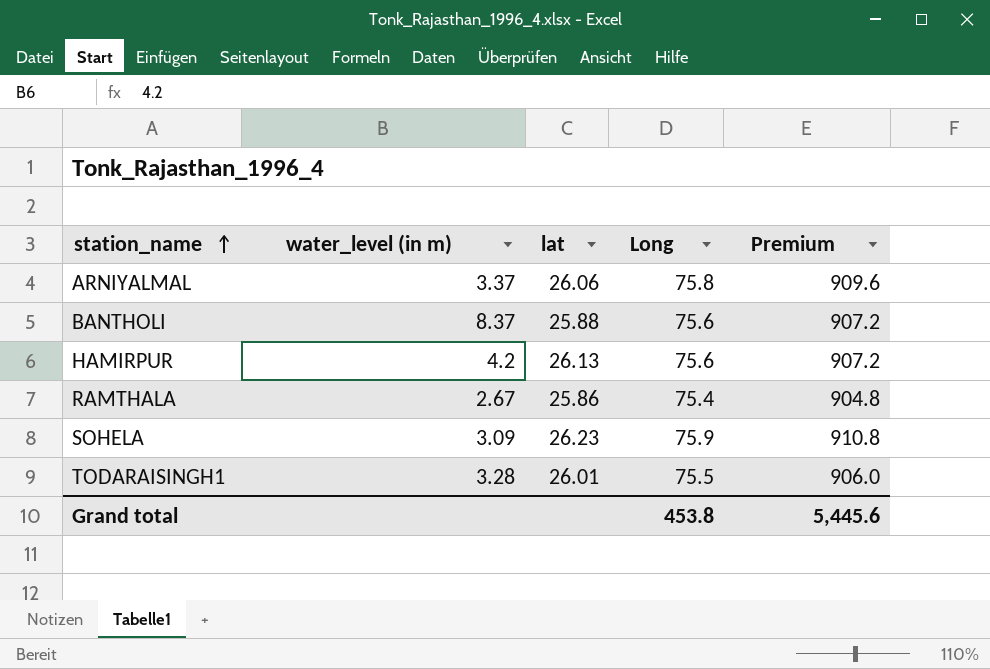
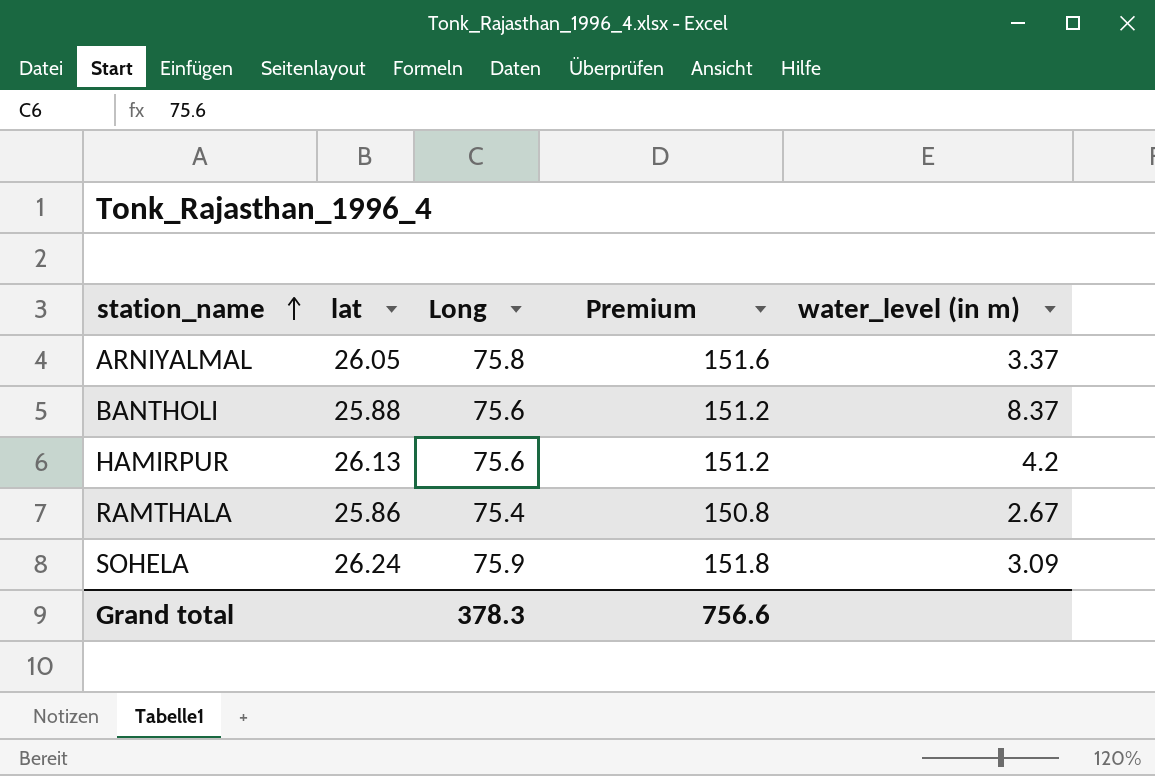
column Premium | formula: [Long] * 12 -> [Long] * 2
column water_level (in m) | position: 2 -> 5
row TODARAISINGH1: 3.28 | 26.01 | 75.5 | 906.0 -> none
ARNIYALMAL | lat: 26.06 -> 26.05
SOHELA | lat: 26.23 -> 26.24
Grand total | Long: 453.8 -> 378.3
Grand total | Premium: 5,445.6 -> 756.6

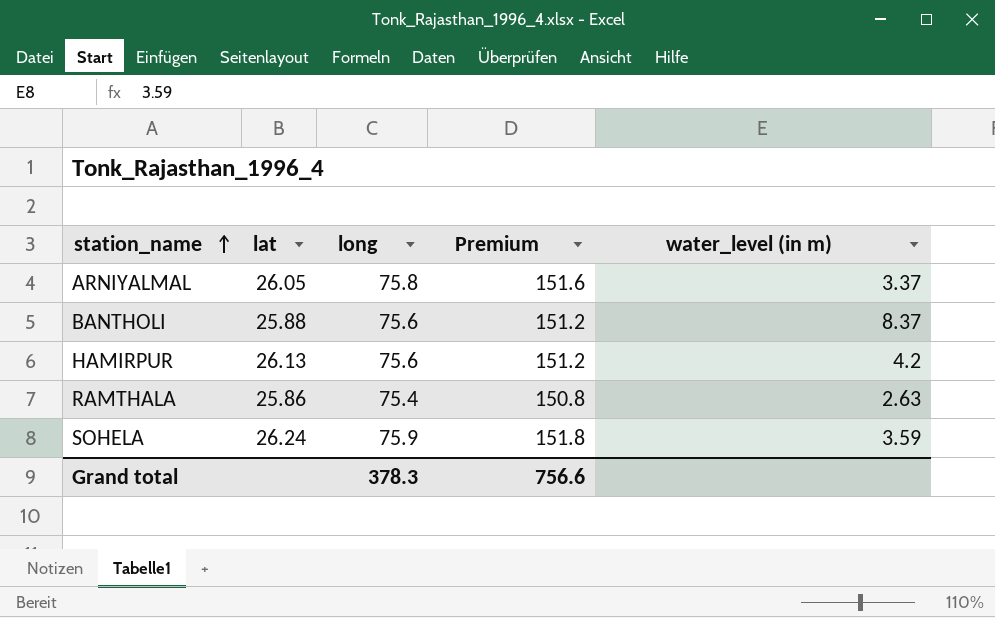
column name: Long -> long
RAMTHALA | water_level (in m): 2.67 -> 2.63
SOHELA | water_level (in m): 3.09 -> 3.59

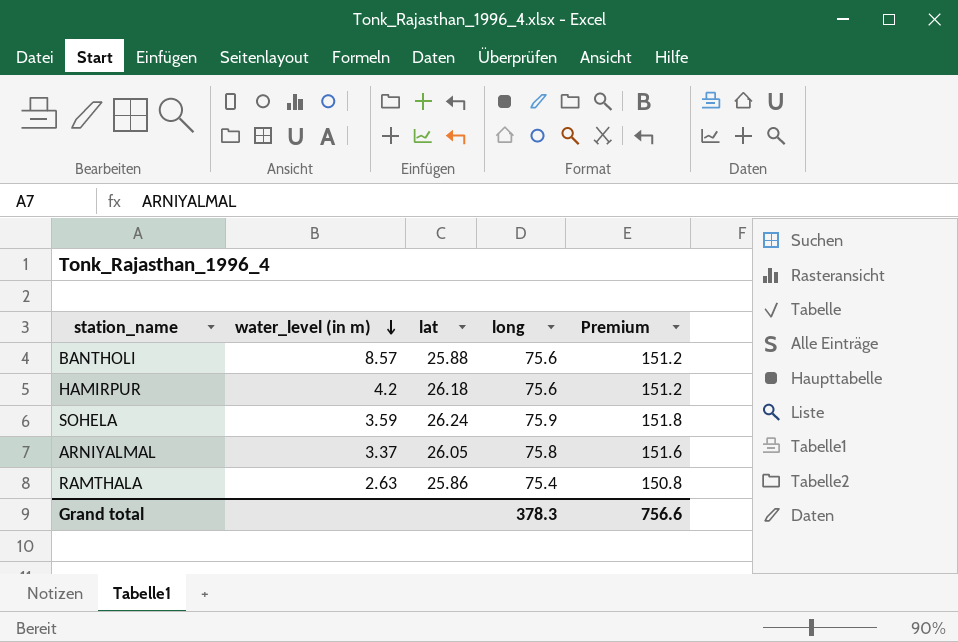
row order: station_name ascending -> water_level (in m) descending
column water_level (in m) | position: 5 -> 2
BANTHOLI | water_level (in m): 8.37 -> 8.57
HAMIRPUR | lat: 26.13 -> 26.18

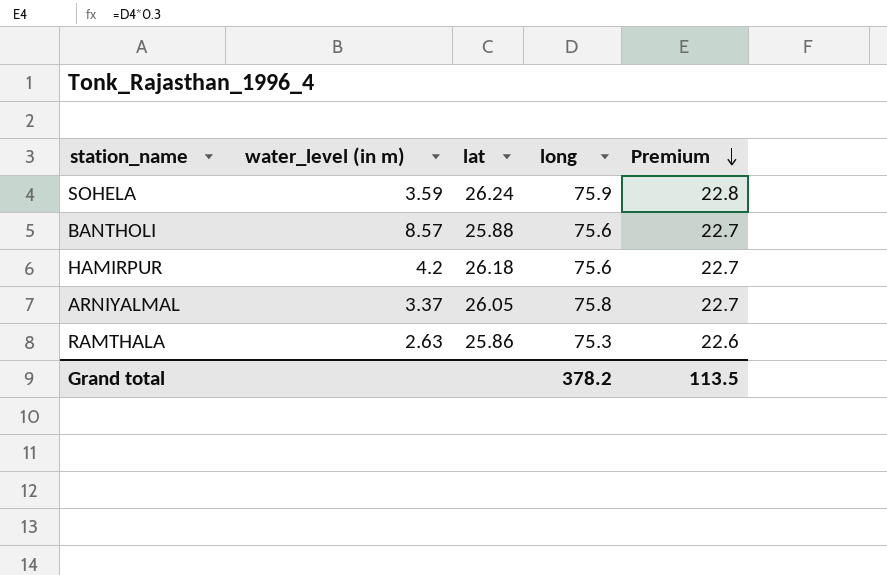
row order: water_level (in m) descending -> Premium descending
column Premium | formula: [long] * 2 -> [long] * 0.3
RAMTHALA | long: 75.4 -> 75.3
Grand total | long: 378.3 -> 378.2
Grand total | Premium: 756.6 -> 113.5

